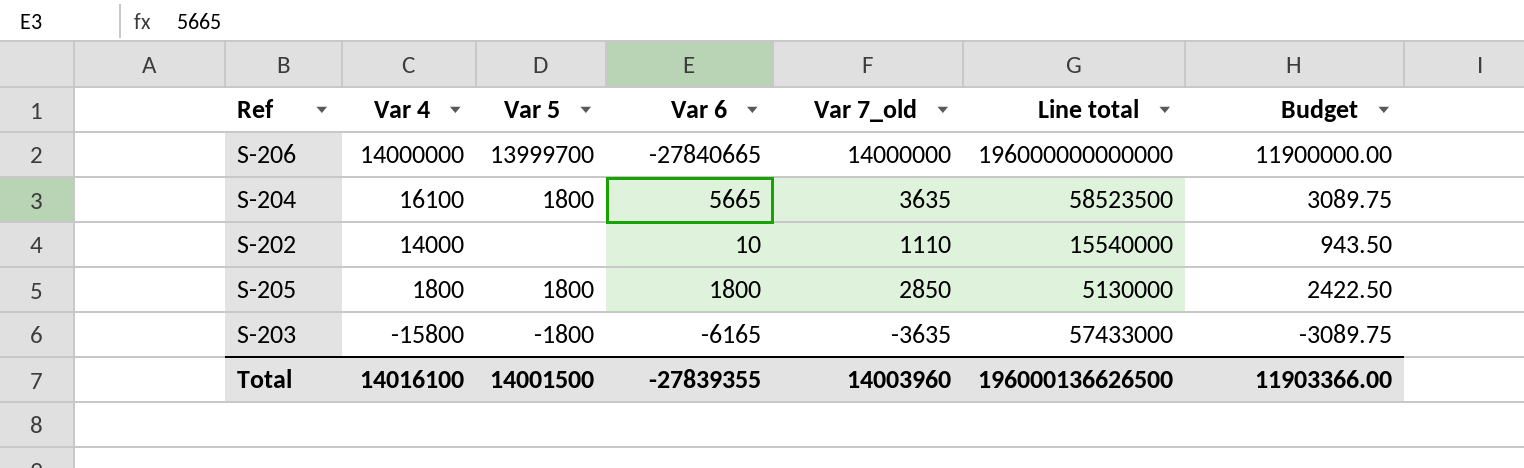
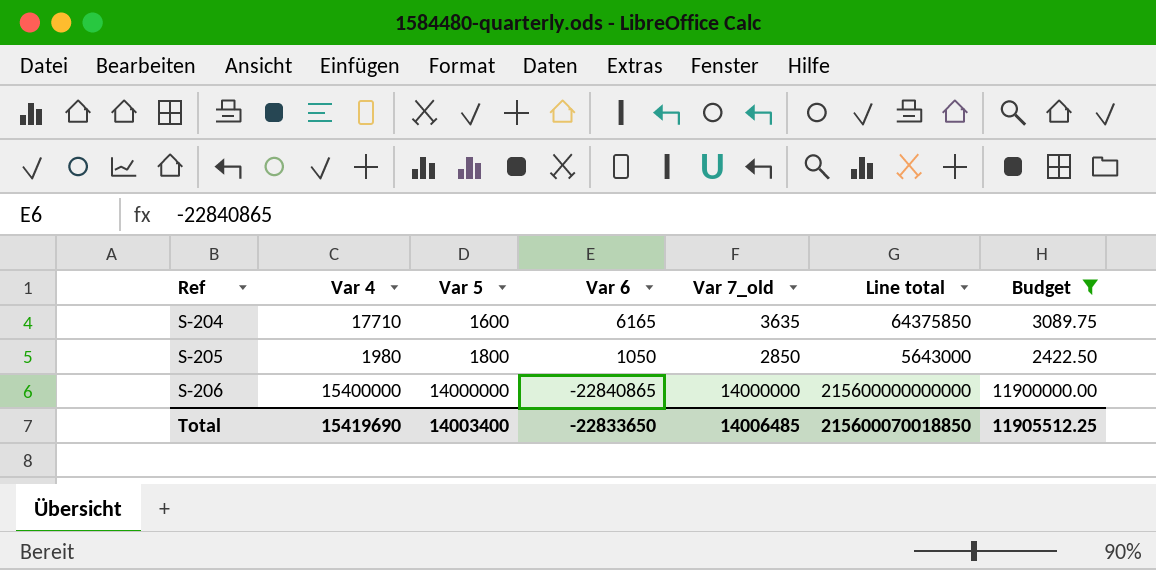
filter: none -> Budget >= 2422.50
row order: Var 4 descending -> Ref ascending
S-204 | Var 4: 16100 -> 17710
S-204 | Var 5: 1800 -> 1600
S-204 | Var 6: 5665 -> 6165
S-204 | Line total: 58523500 -> 64375850
S-205 | Var 4: 1800 -> 1980
S-205 | Var 6: 1800 -> 1050
S-205 | Line total: 5130000 -> 5643000
S-206 | Var 4: 14000000 -> 15400000
S-206 | Var 5: 13999700 -> 14000000
S-206 | Var 6: -27840665 -> -22840865
S-206 | Line total: 196000000000000 -> 215600000000000
Total | Var 4: 14016100 -> 15419690
Total | Var 5: 14001500 -> 14003400
Total | Var 6: -27839355 -> -22833650
Total | Var 7_old: 14003960 -> 14006485
Total | Line total: 196000136626500 -> 215600070018850
Total | Budget: 11903366.00 -> 11905512.25

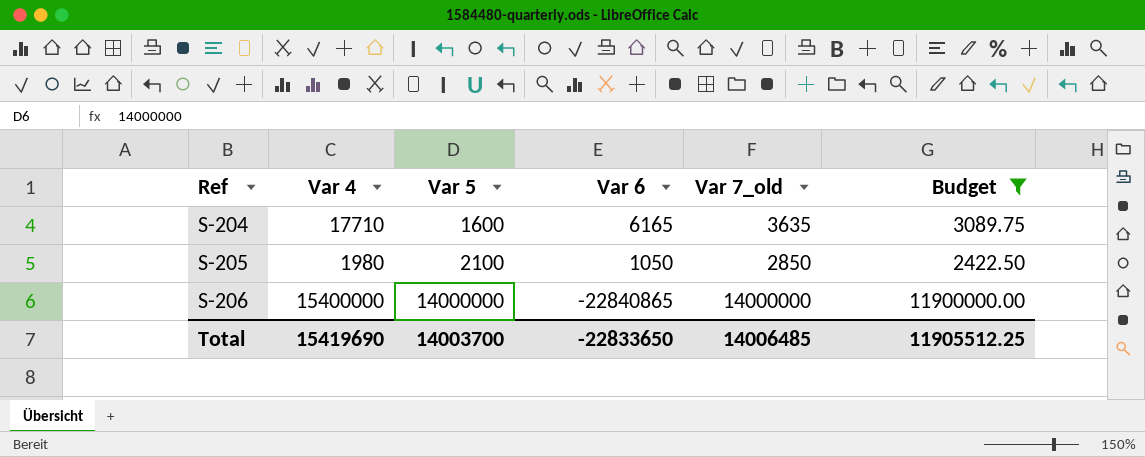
column Line total | formula: [Var 4] * [Var 7_old] -> none
S-205 | Var 5: 1800 -> 2100
Total | Var 5: 14003400 -> 14003700

